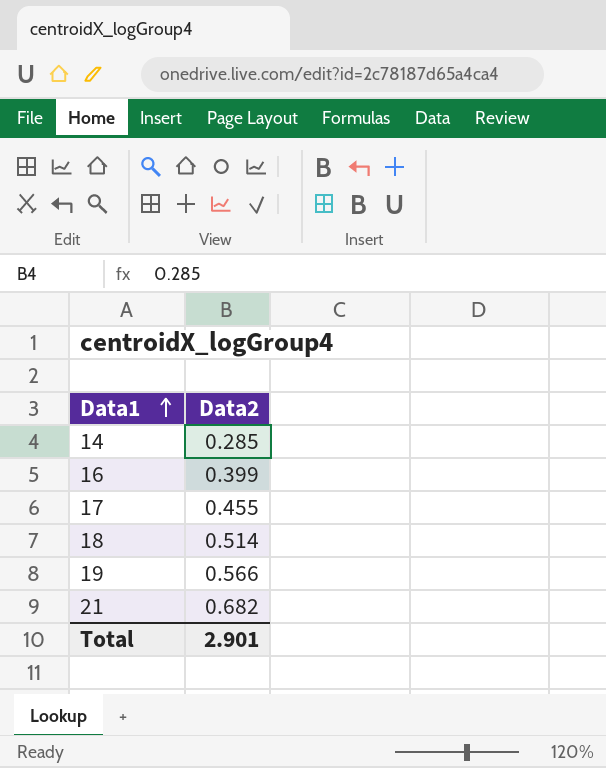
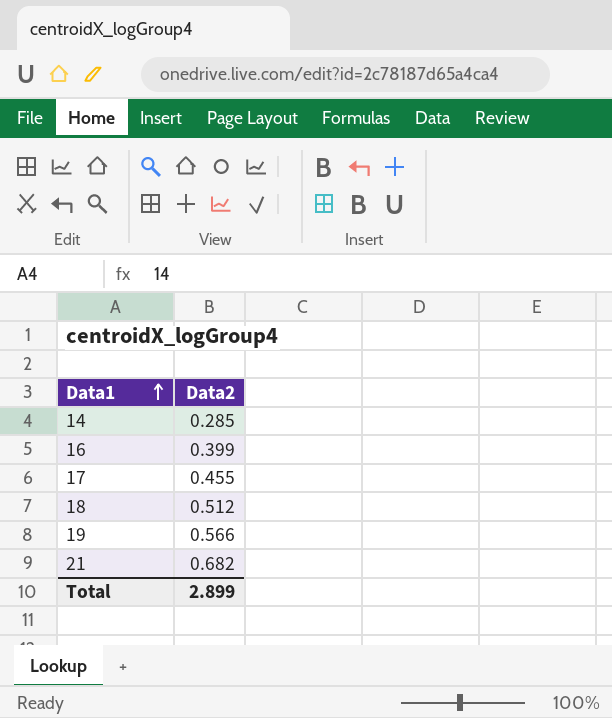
18 | Data2: 0.514 -> 0.512
Total | Data2: 2.901 -> 2.899

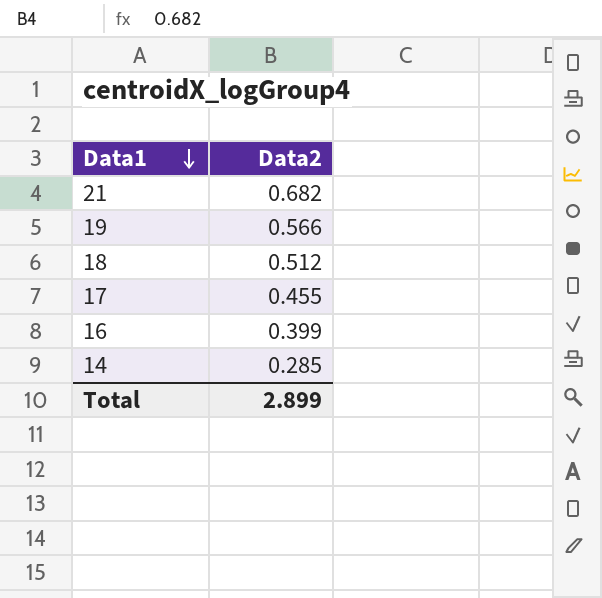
row order: Data1 ascending -> Data1 descending

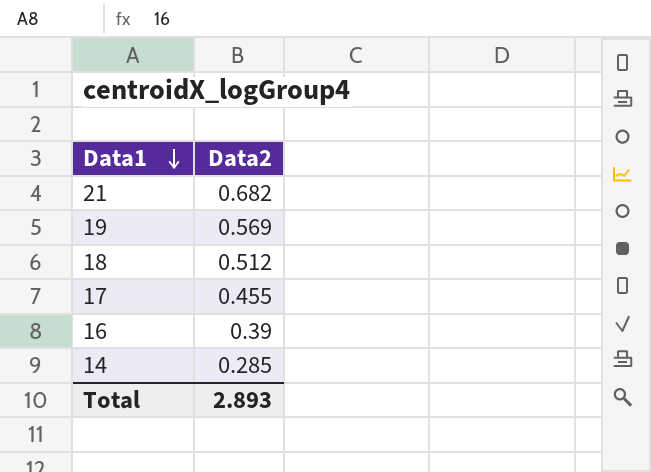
19 | Data2: 0.566 -> 0.569
16 | Data2: 0.399 -> 0.39
Total | Data2: 2.899 -> 2.893

